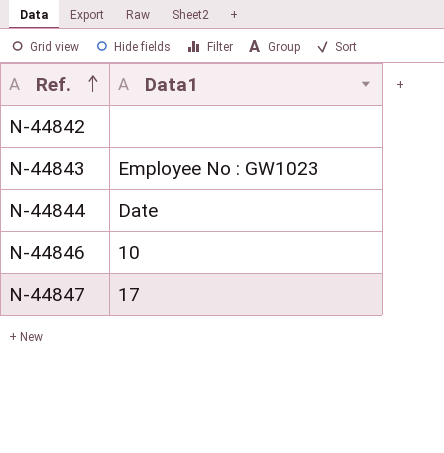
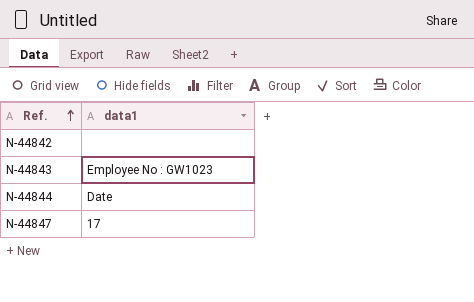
column name: Data1 -> data1
row N-44846: 10 -> none

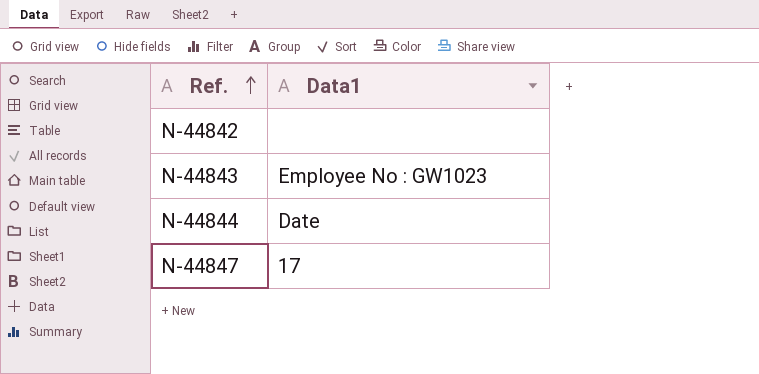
column name: data1 -> Data1

